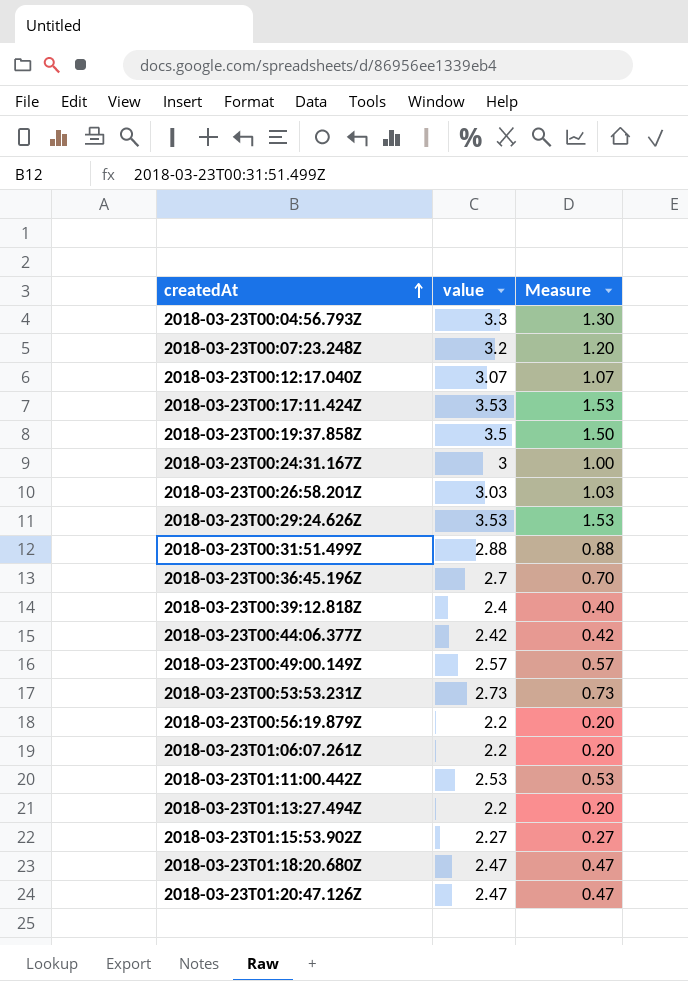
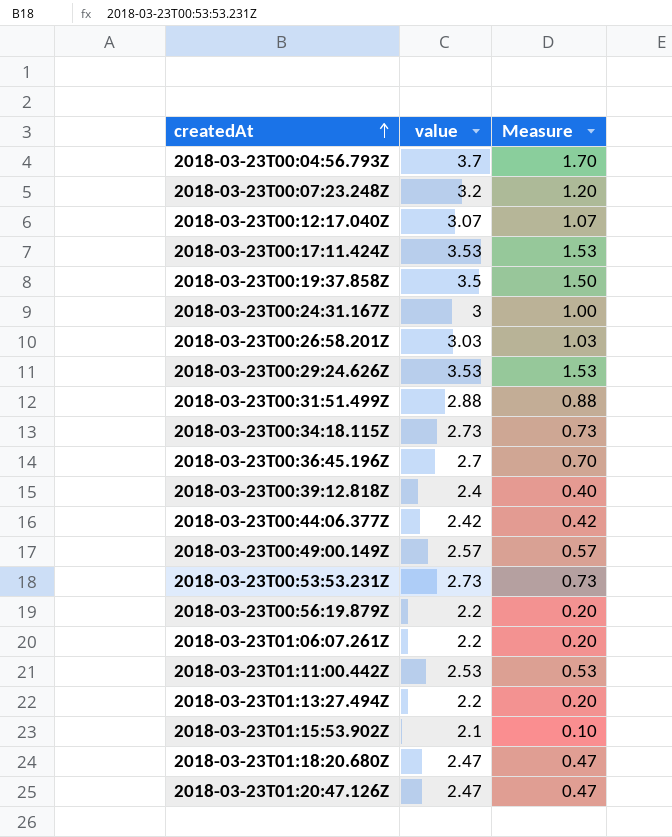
2018-03-23T00:04:56.793Z | value: 3.3 -> 3.7
2018-03-23T00:04:56.793Z | Measure: 1.30 -> 1.70
row 2018-03-23T00:34:18.115Z: none -> 2.73 | 0.73
2018-03-23T01:15:53.902Z | value: 2.27 -> 2.1
2018-03-23T01:15:53.902Z | Measure: 0.27 -> 0.10

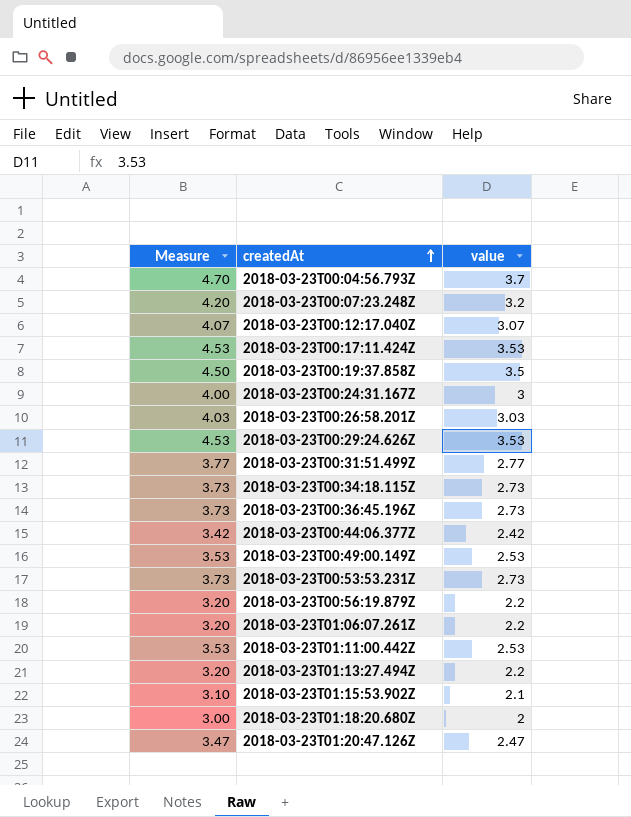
column Measure | formula: [value] - 2 -> [value] + 1
column Measure | position: 3 -> 1
row 2018-03-23T00:39:12.818Z: 2.4 | 0.40 -> none
2018-03-23T00:31:51.499Z | value: 2.88 -> 2.77
2018-03-23T00:36:45.196Z | value: 2.7 -> 2.73
2018-03-23T00:49:00.149Z | value: 2.57 -> 2.53
2018-03-23T01:18:20.680Z | value: 2.47 -> 2

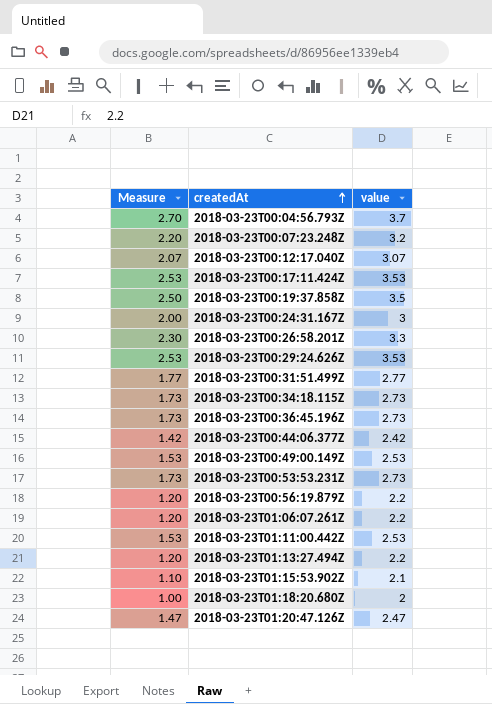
column Measure | formula: [value] + 1 -> [value] - 1
2018-03-23T00:26:58.201Z | value: 3.03 -> 3.3

